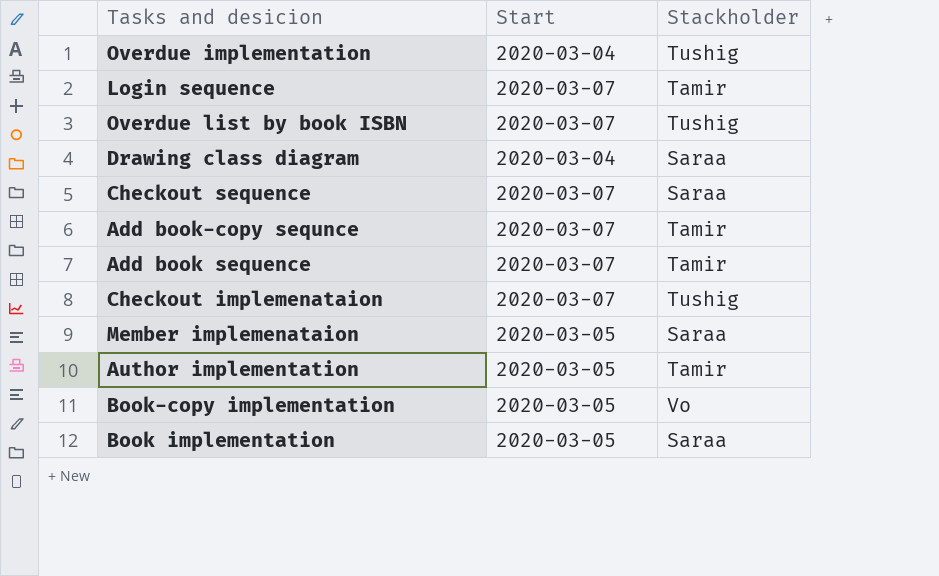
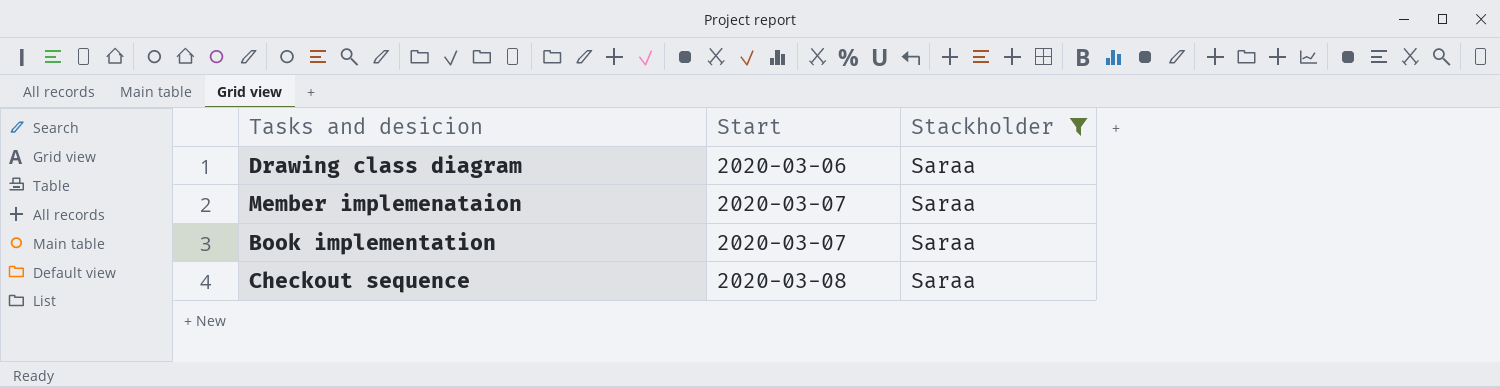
filter: none -> Stackholder = Saraa
row order: none -> Start ascending
Drawing class diagram | Start: 2020-03-04 -> 2020-03-06
Member implemenataion | Start: 2020-03-05 -> 2020-03-07
Book implementation | Start: 2020-03-05 -> 2020-03-07
Checkout sequence | Start: 2020-03-07 -> 2020-03-08

